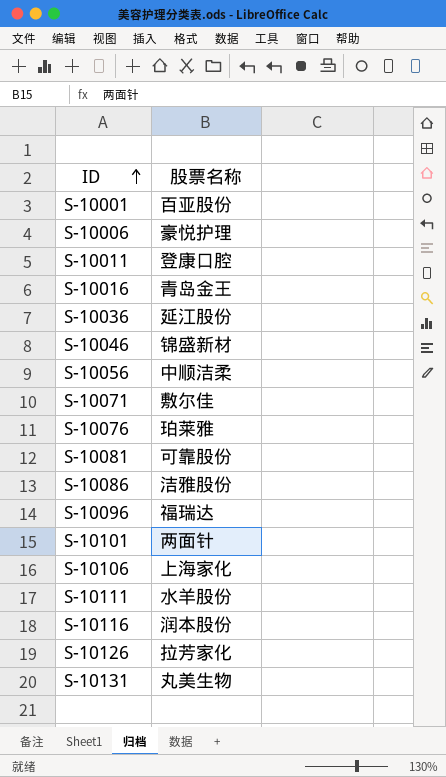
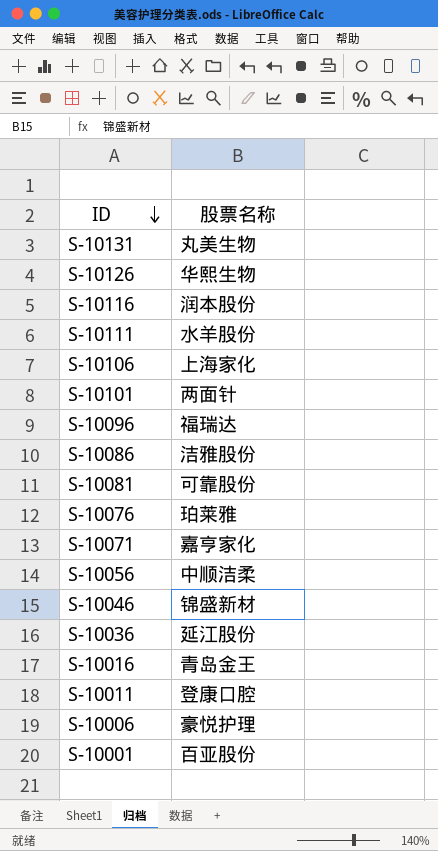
row order: ID ascending -> ID descending
S-10126 | 股票名称: 拉芳家化 -> 华熙生物
S-10071 | 股票名称: 敷尔佳 -> 嘉亨家化

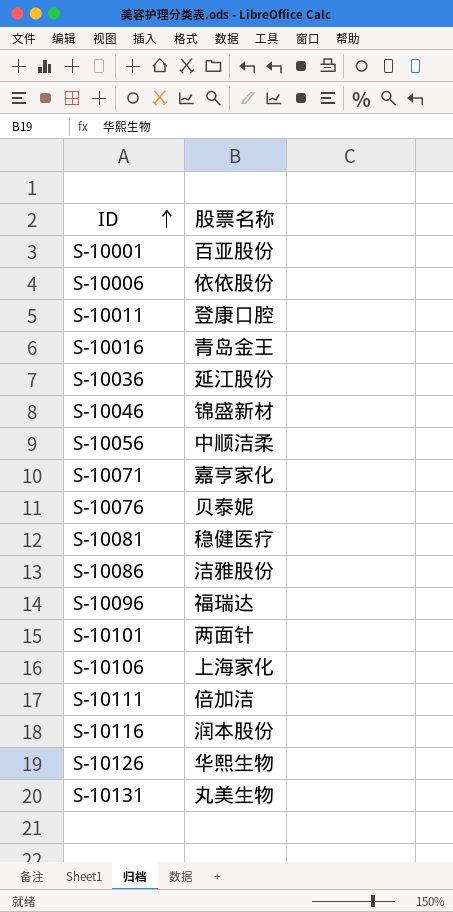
row order: ID descending -> ID ascending
S-10006 | 股票名称: 豪悦护理 -> 依依股份
S-10076 | 股票名称: 珀莱雅 -> 贝泰妮
S-10081 | 股票名称: 可靠股份 -> 稳健医疗
S-10111 | 股票名称: 水羊股份 -> 倍加洁

